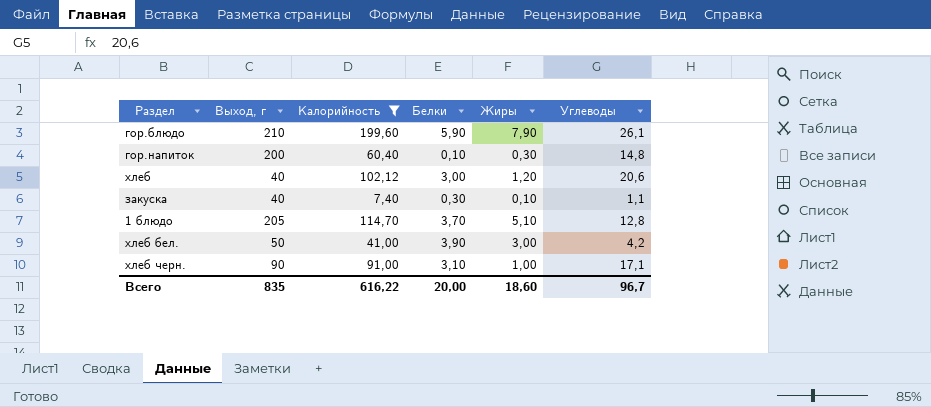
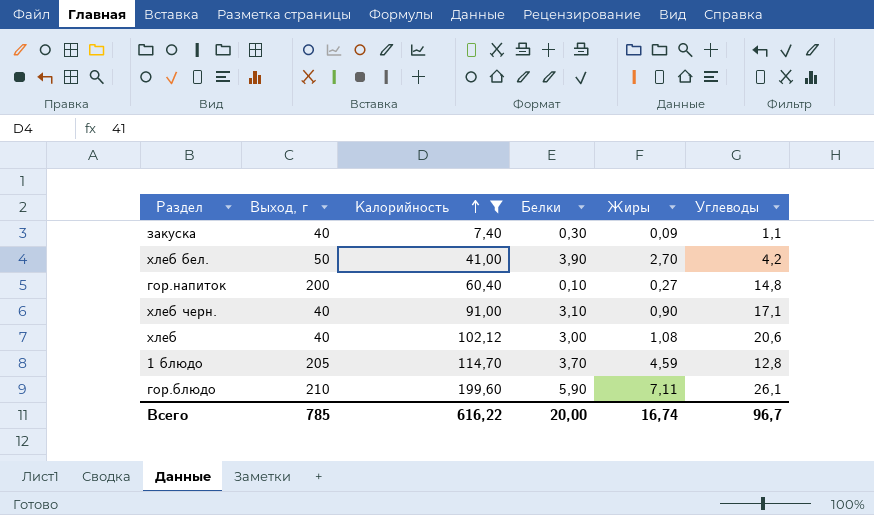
row order: none -> Калорийность ascending
закуска | Жиры: 0,10 -> 0,09
хлеб бел. | Жиры: 3,00 -> 2,70
гор.напиток | Жиры: 0,30 -> 0,27
хлеб черн. | Выход, г: 90 -> 40
хлеб черн. | Жиры: 1,00 -> 0,90
хлеб | Жиры: 1,20 -> 1,08
1 блюдо | Жиры: 5,10 -> 4,59
гор.блюдо | Жиры: 7,90 -> 7,11
Всего | Выход, г: 835 -> 785
Всего | Жиры: 18,60 -> 16,74

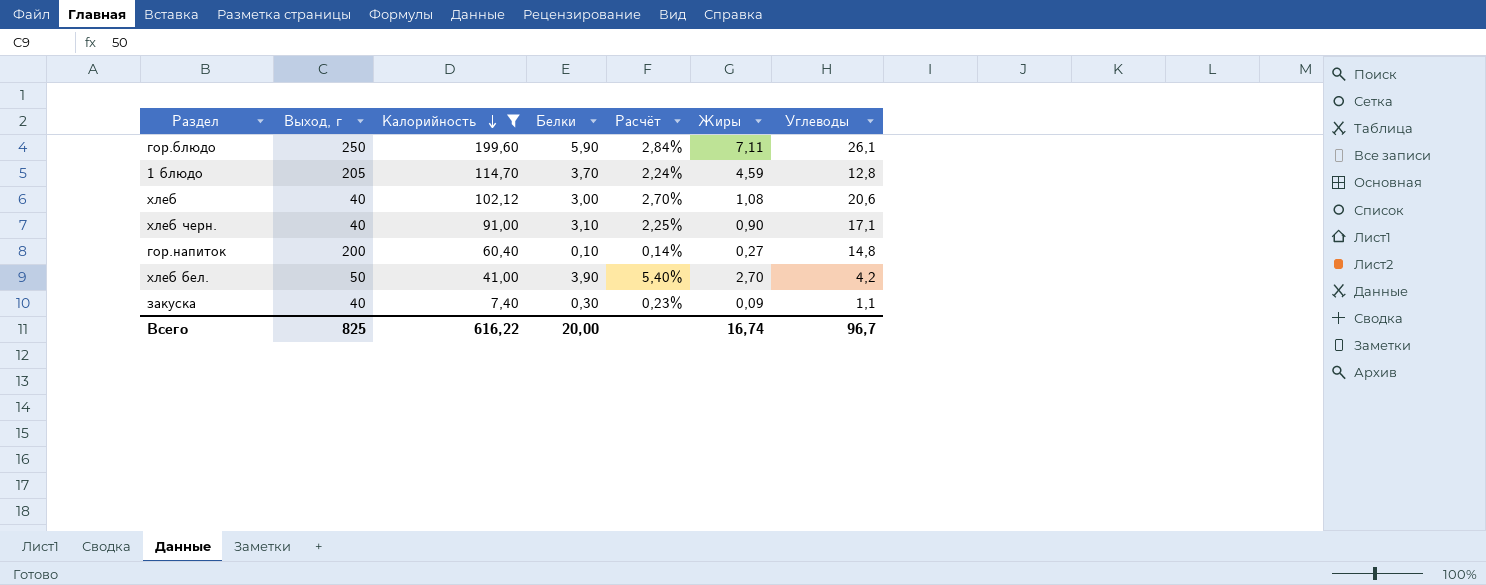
row order: Калорийность ascending -> Калорийность descending
column Расчёт | formula: none -> [Жиры] / [Выход, г]
гор.блюдо | Выход, г: 210 -> 250
Всего | Выход, г: 785 -> 825

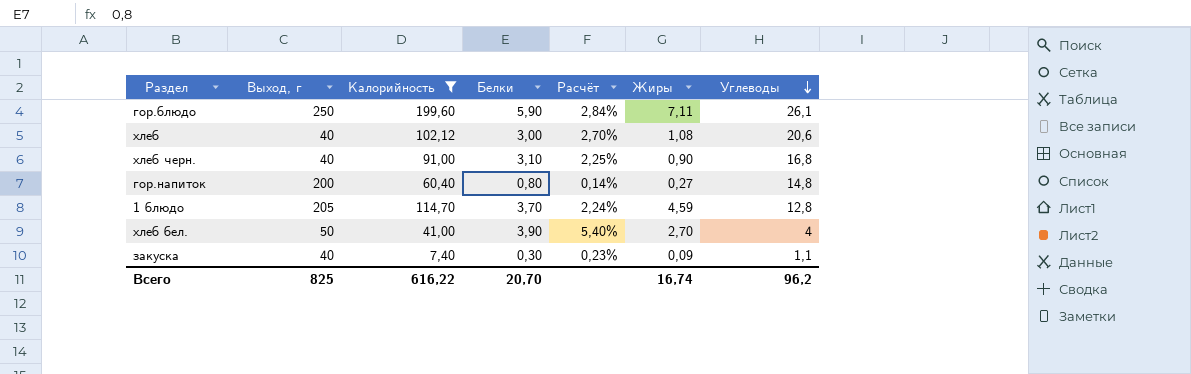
row order: Калорийность descending -> Углеводы descending
хлеб черн. | Углеводы: 17,1 -> 16,8
гор.напиток | Белки: 0,10 -> 0,80
хлеб бел. | Углеводы: 4,2 -> 4
Всего | Белки: 20,00 -> 20,70
Всего | Углеводы: 96,7 -> 96,2

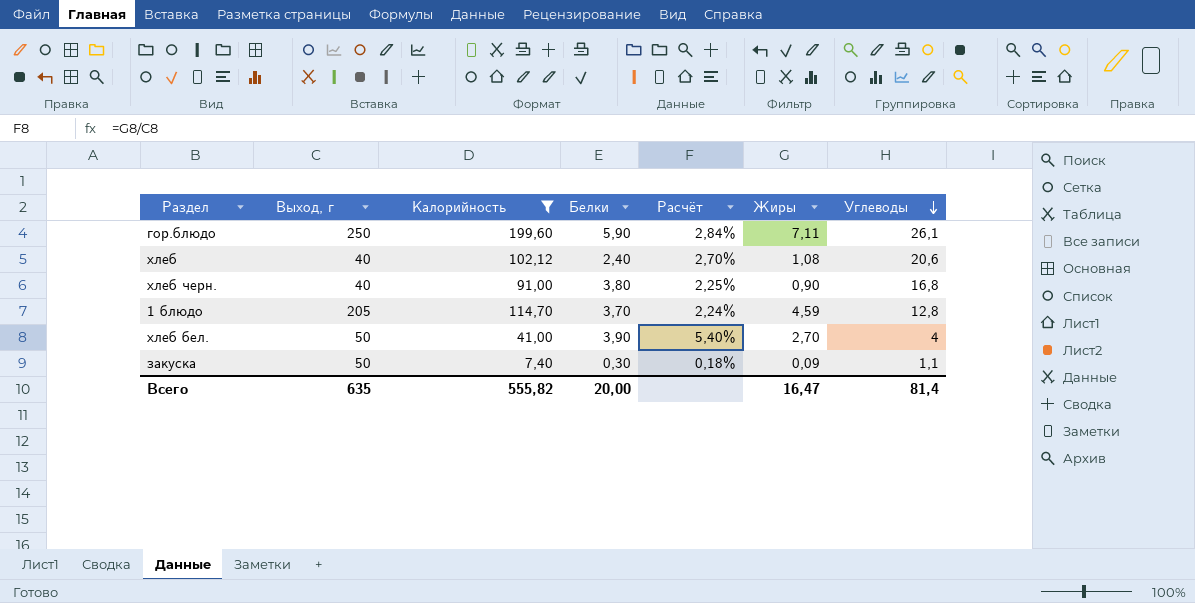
row гор.напиток: 200 | 60,40 | 0,80 | 0,14% | 0,27 | 14,8 -> none
хлеб | Белки: 3,00 -> 2,40
хлеб черн. | Белки: 3,10 -> 3,80
закуска | Выход, г: 40 -> 50
закуска | Расчёт: 0,23% -> 0,18%
Всего | Выход, г: 825 -> 635
Всего | Калорийность: 616,22 -> 555,82
Всего | Белки: 20,70 -> 20,00
Всего | Жиры: 16,74 -> 16,47
Всего | Углеводы: 96,2 -> 81,4

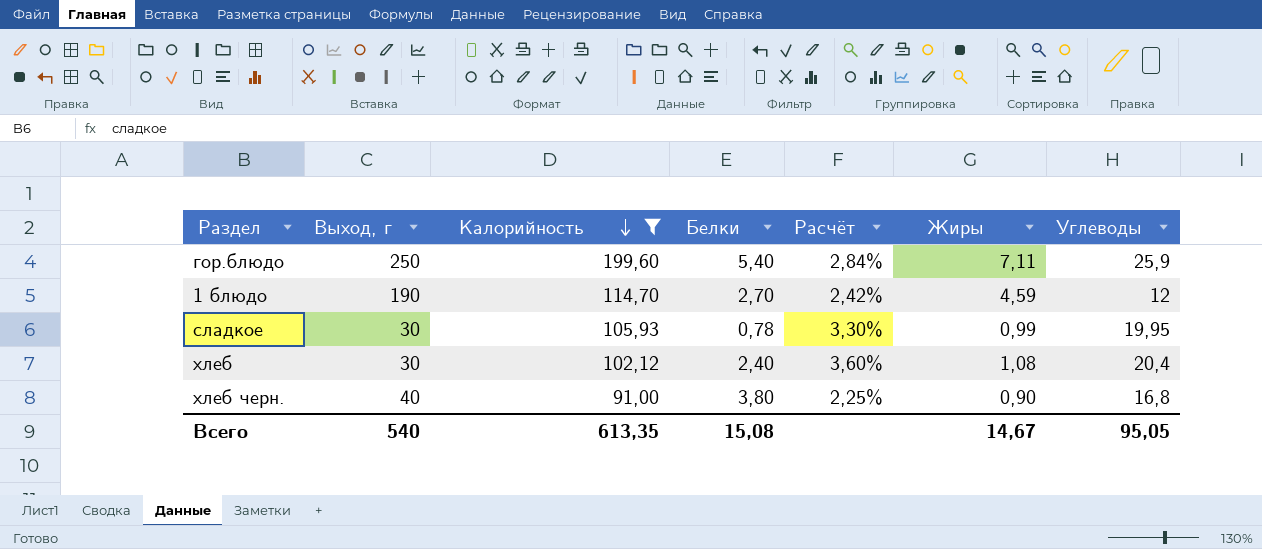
row order: Углеводы descending -> Калорийность descending
row хлеб бел.: 50 | 41,00 | 3,90 | 5,40% | 2,70 | 4 -> none
row закуска: 50 | 7,40 | 0,30 | 0,18% | 0,09 | 1,1 -> none
гор.блюдо | Белки: 5,90 -> 5,40
гор.блюдо | Углеводы: 26,1 -> 25,9
1 блюдо | Выход, г: 205 -> 190
1 блюдо | Белки: 3,70 -> 2,70
1 блюдо | Расчёт: 2,24% -> 2,42%
1 блюдо | Углеводы: 12,8 -> 12
row сладкое: none -> 30 | 105,93 | 0,78 | 3,30% | 0,99 | 19,95
хлеб | Выход, г: 40 -> 30
хлеб | Расчёт: 2,70% -> 3,60%
хлеб | Углеводы: 20,6 -> 20,4
Всего | Выход, г: 635 -> 540
Всего | Калорийность: 555,82 -> 613,35
Всего | Белки: 20,00 -> 15,08
Всего | Жиры: 16,47 -> 14,67
Всего | Углеводы: 81,4 -> 95,05

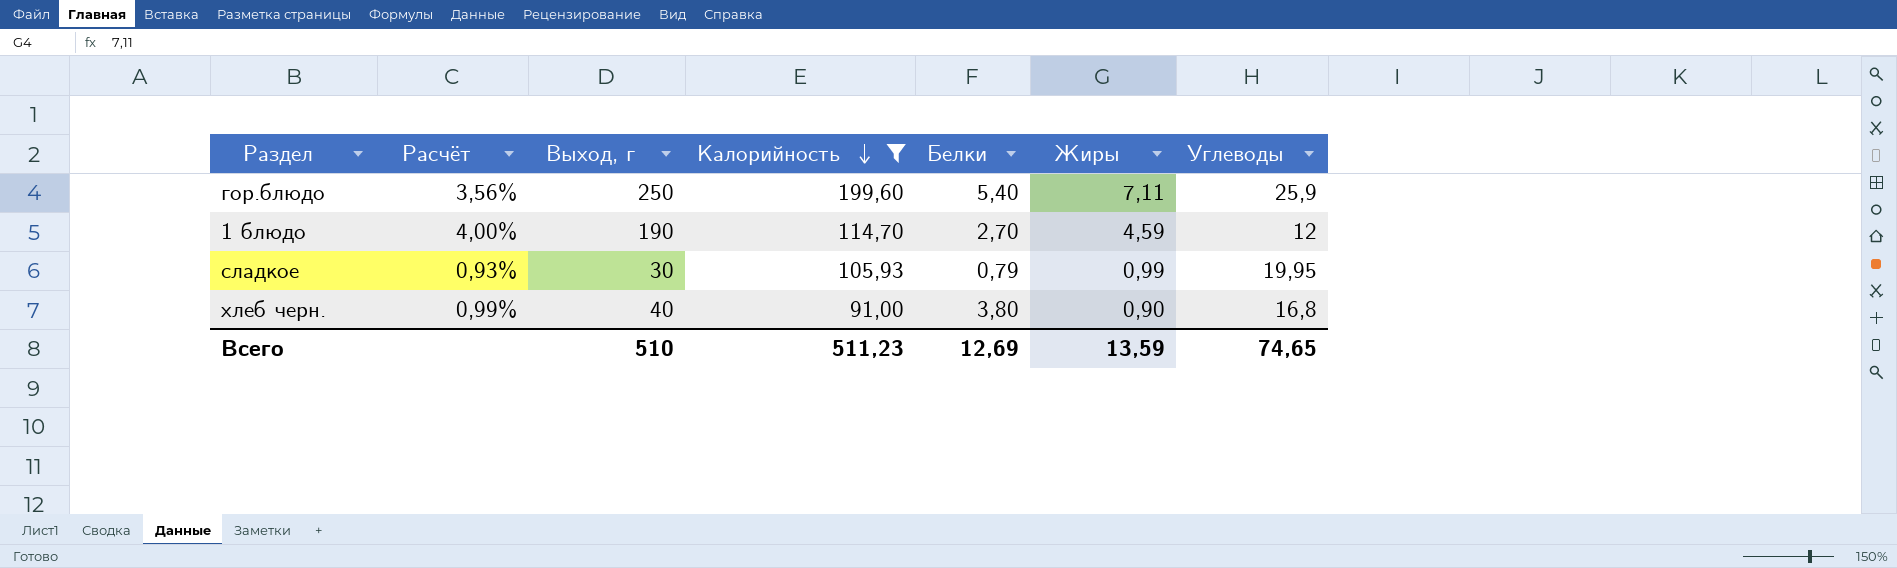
column Расчёт | formula: [Жиры] / [Выход, г] -> [Жиры] / [Калорийность]
column Расчёт | position: 5 -> 2
row хлеб: 30 | 102,12 | 2,40 | 3,60% | 1,08 | 20,4 -> none
сладкое | Белки: 0,78 -> 0,79
Всего | Выход, г: 540 -> 510
Всего | Калорийность: 613,35 -> 511,23
Всего | Белки: 15,08 -> 12,69
Всего | Жиры: 14,67 -> 13,59
Всего | Углеводы: 95,05 -> 74,65

